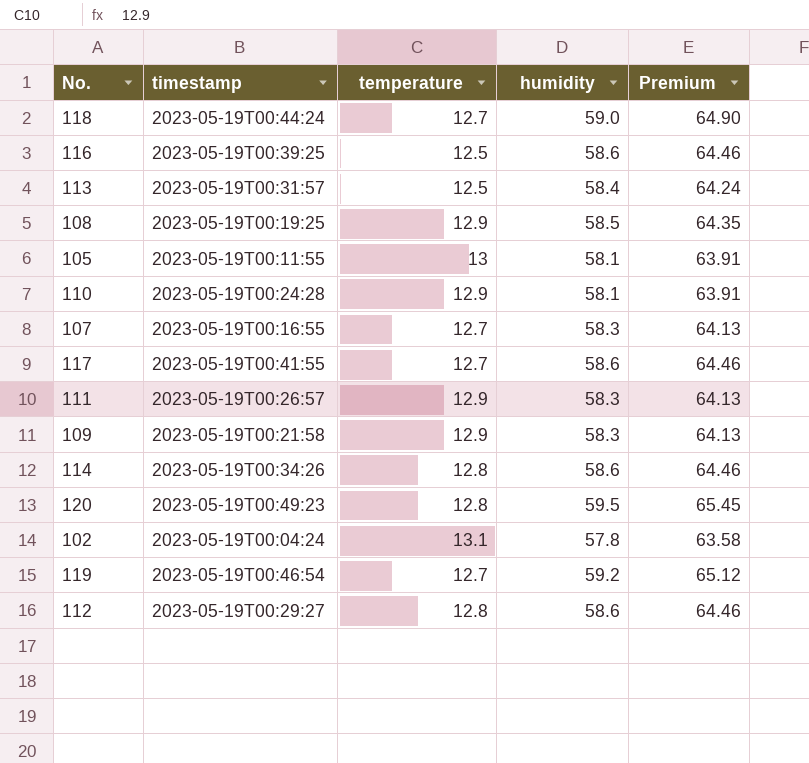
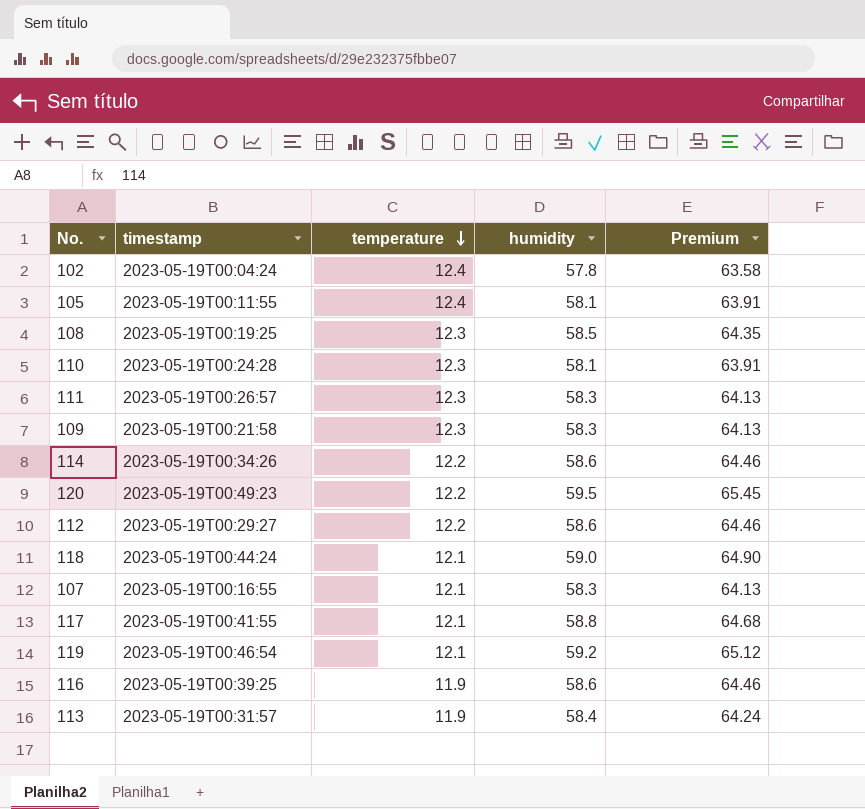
row order: none -> temperature descending
102 | temperature: 13.1 -> 12.4
105 | temperature: 13 -> 12.4
108 | temperature: 12.9 -> 12.3
110 | temperature: 12.9 -> 12.3
111 | temperature: 12.9 -> 12.3
109 | temperature: 12.9 -> 12.3
114 | temperature: 12.8 -> 12.2
120 | temperature: 12.8 -> 12.2
112 | temperature: 12.8 -> 12.2
118 | temperature: 12.7 -> 12.1
107 | temperature: 12.7 -> 12.1
117 | temperature: 12.7 -> 12.1
117 | humidity: 58.6 -> 58.8
117 | Premium: 64.46 -> 64.68
119 | temperature: 12.7 -> 12.1
116 | temperature: 12.5 -> 11.9
113 | temperature: 12.5 -> 11.9

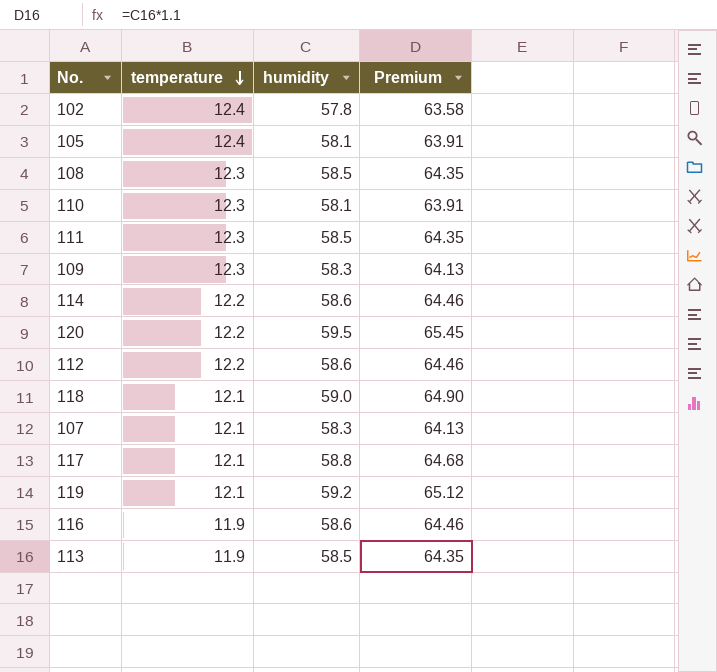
column timestamp | position: 2 -> none
111 | humidity: 58.3 -> 58.5
111 | Premium: 64.13 -> 64.35
113 | humidity: 58.4 -> 58.5
113 | Premium: 64.24 -> 64.35

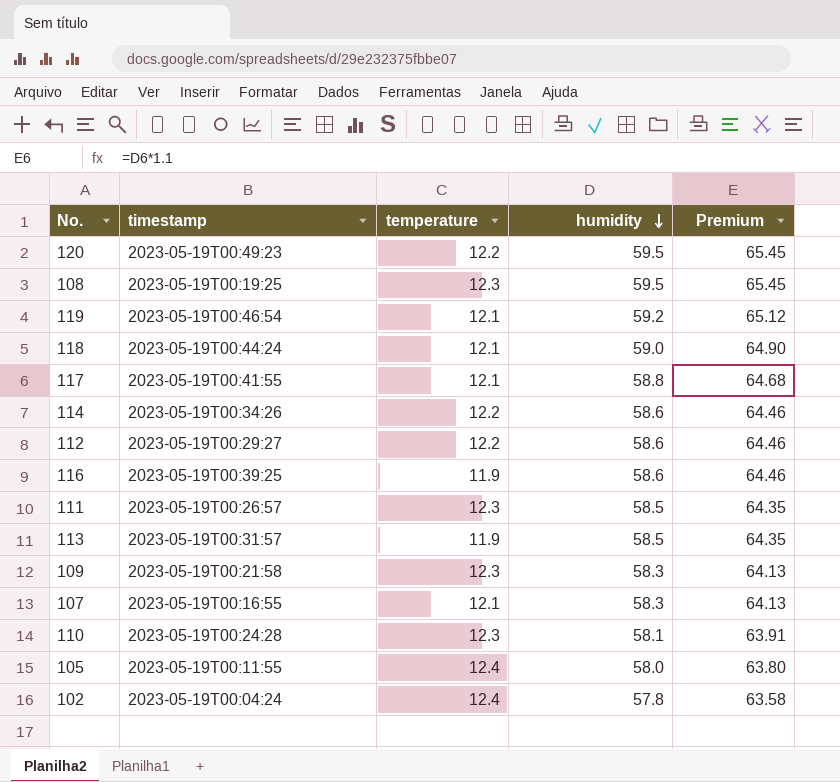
row order: temperature descending -> humidity descending
column timestamp | position: none -> 2
108 | humidity: 58.5 -> 59.5
108 | Premium: 64.35 -> 65.45
105 | humidity: 58.1 -> 58.0
105 | Premium: 63.91 -> 63.80

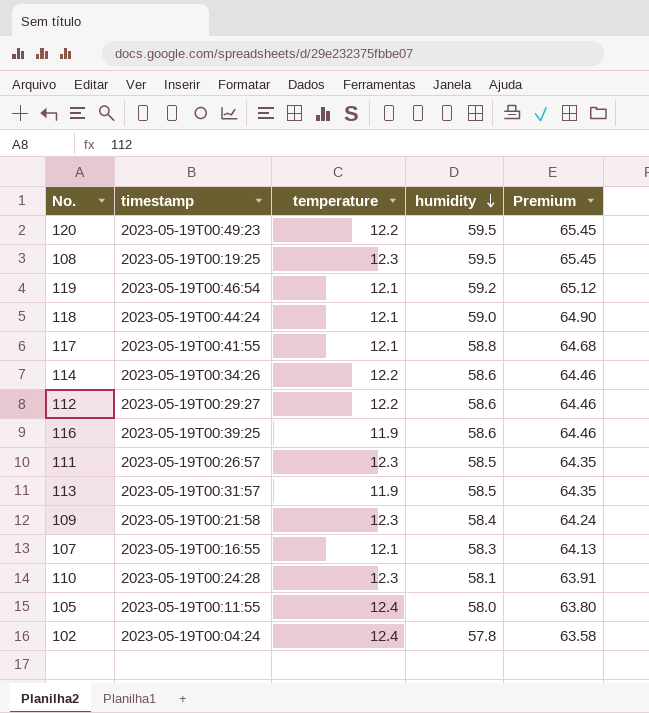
109 | humidity: 58.3 -> 58.4
109 | Premium: 64.13 -> 64.24

